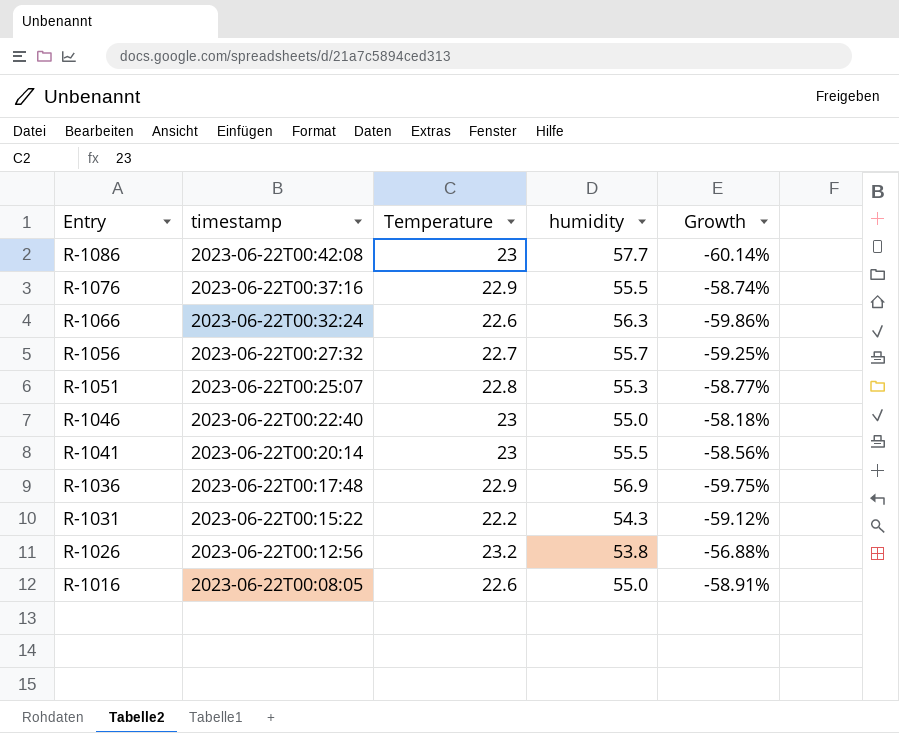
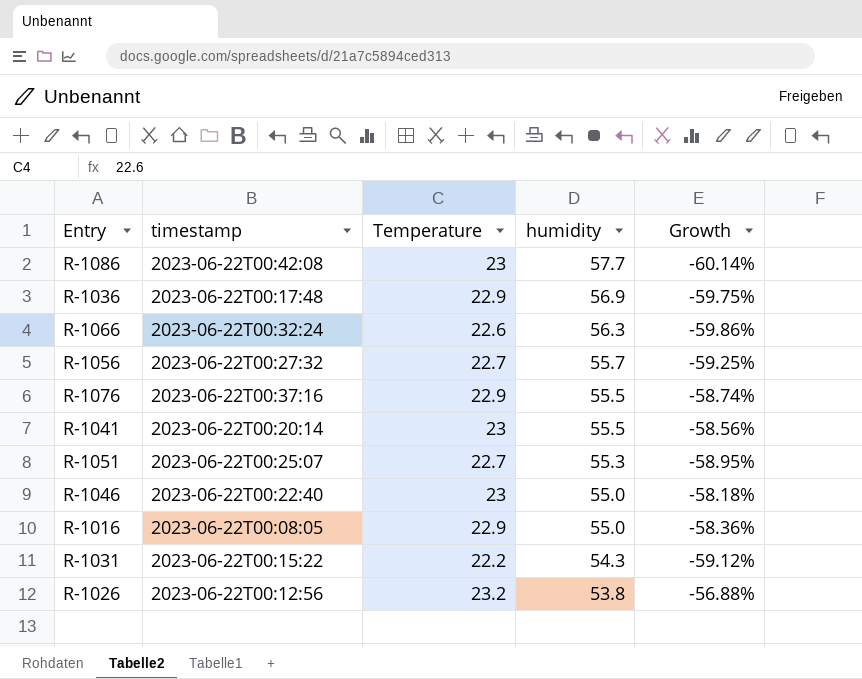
row order: Entry descending -> humidity descending
R-1051 | Temperature: 22.8 -> 22.7
R-1051 | Growth: -58.77% -> -58.95%
R-1016 | Temperature: 22.6 -> 22.9
R-1016 | Growth: -58.91% -> -58.36%

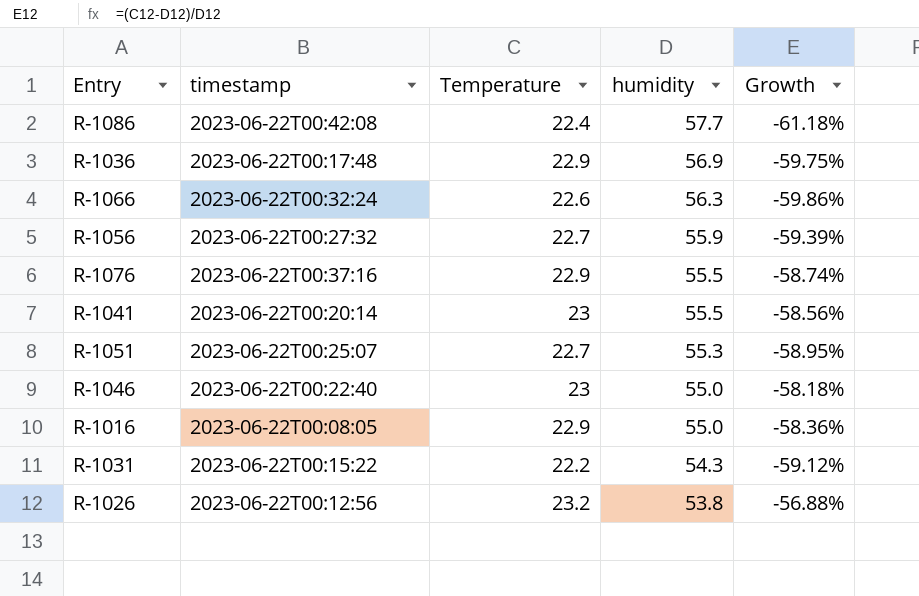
R-1086 | Temperature: 23 -> 22.4
R-1086 | Growth: -60.14% -> -61.18%
R-1056 | humidity: 55.7 -> 55.9
R-1056 | Growth: -59.25% -> -59.39%

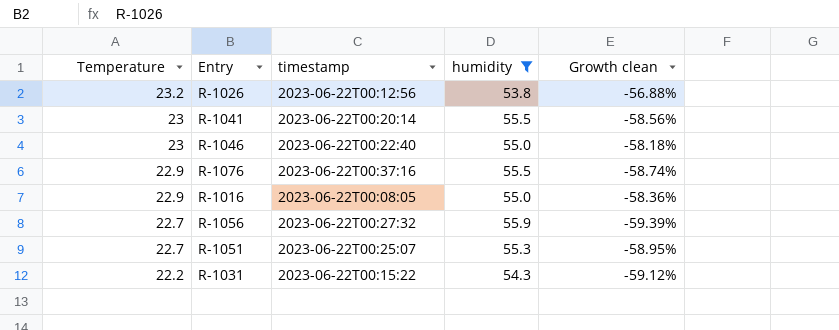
filter: none -> humidity <= 55.9
row order: humidity descending -> Temperature descending
column Temperature | position: 3 -> 1
column name: Growth -> Growth clean

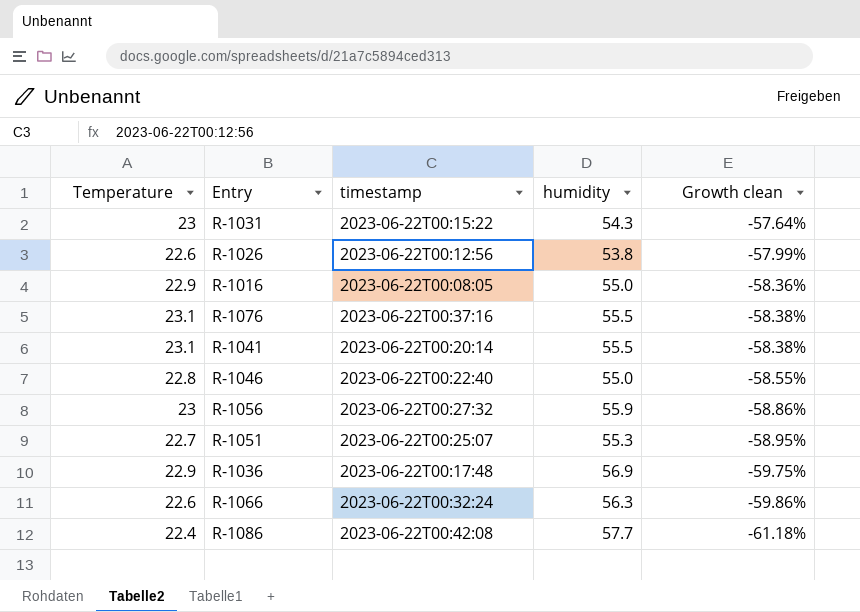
filter: humidity <= 55.9 -> none
row order: Temperature descending -> Growth clean descending
R-1031 | Temperature: 22.2 -> 23
R-1031 | Growth clean: -59.12% -> -57.64%
R-1026 | Temperature: 23.2 -> 22.6
R-1026 | Growth clean: -56.88% -> -57.99%
R-1076 | Temperature: 22.9 -> 23.1
R-1076 | Growth clean: -58.74% -> -58.38%
R-1041 | Temperature: 23 -> 23.1
R-1041 | Growth clean: -58.56% -> -58.38%
R-1046 | Temperature: 23 -> 22.8
R-1046 | Growth clean: -58.18% -> -58.55%
R-1056 | Temperature: 22.7 -> 23
R-1056 | Growth clean: -59.39% -> -58.86%

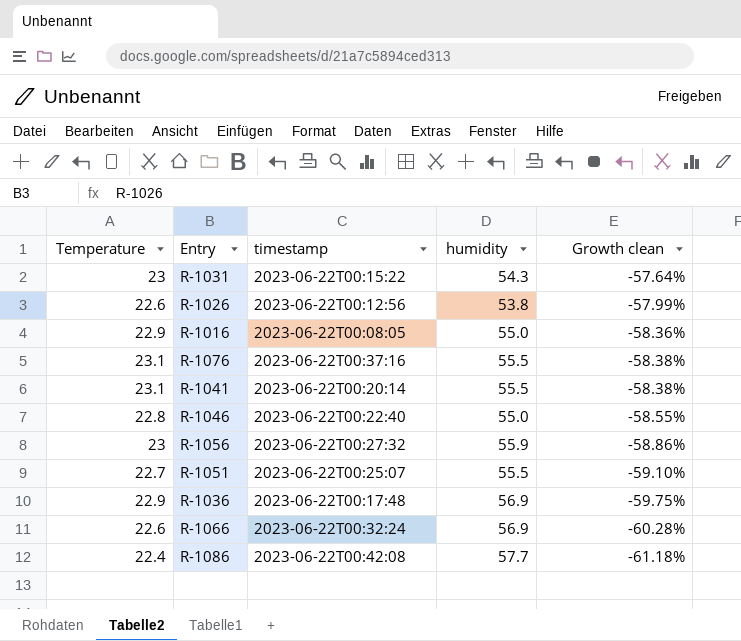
R-1051 | humidity: 55.3 -> 55.5
R-1051 | Growth clean: -58.95% -> -59.10%
R-1066 | humidity: 56.3 -> 56.9
R-1066 | Growth clean: -59.86% -> -60.28%

